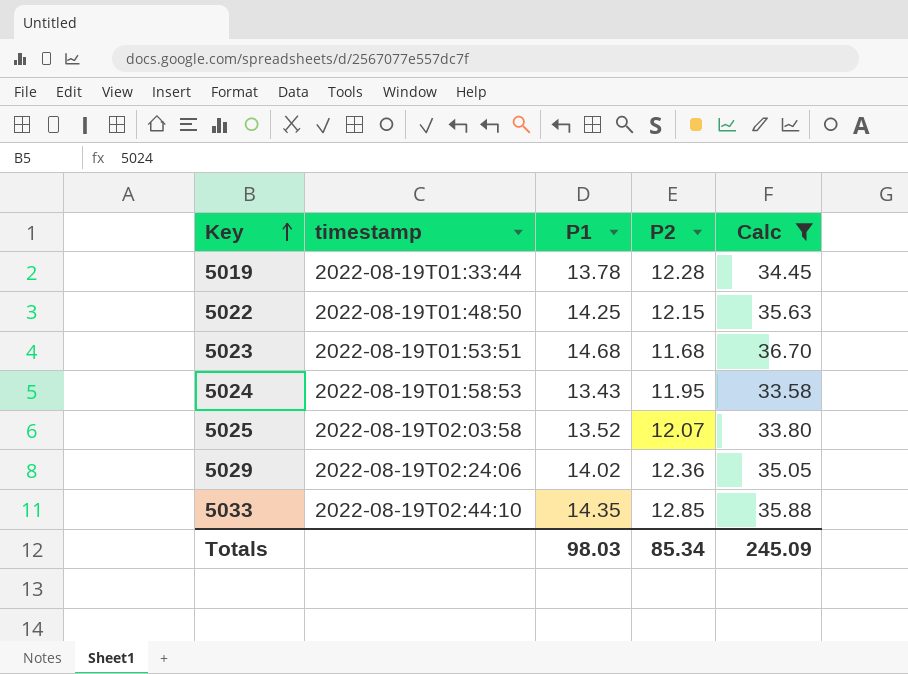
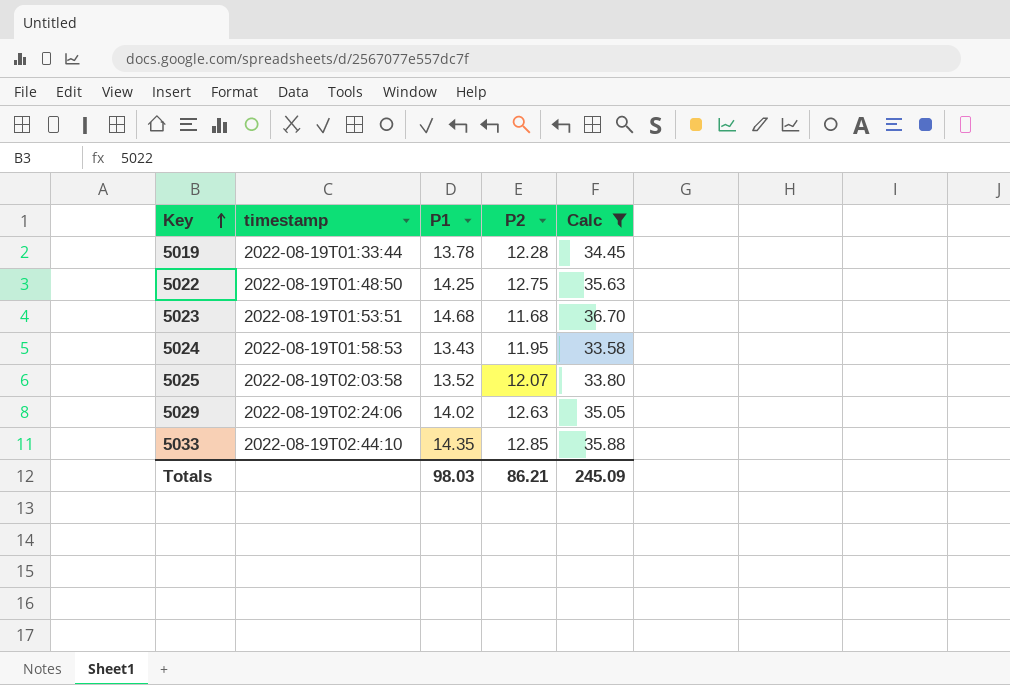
5022 | P2: 12.15 -> 12.75
5029 | P2: 12.36 -> 12.63
Totals | P2: 85.34 -> 86.21

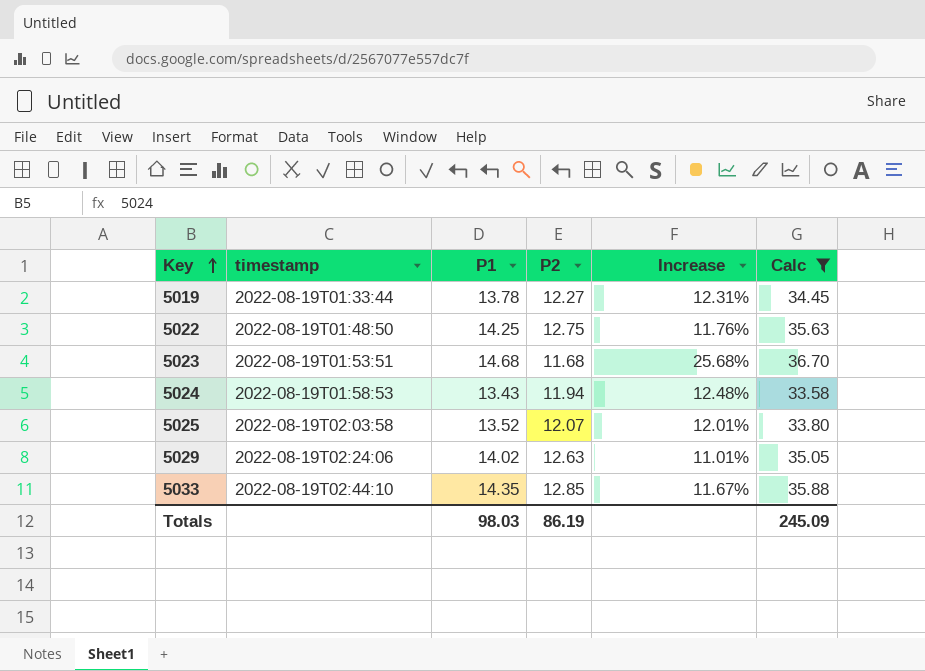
column Increase | formula: none -> ([P1] - [P2]) / [P2]
5019 | P2: 12.28 -> 12.27
5024 | P2: 11.95 -> 11.94
Totals | P2: 86.21 -> 86.19

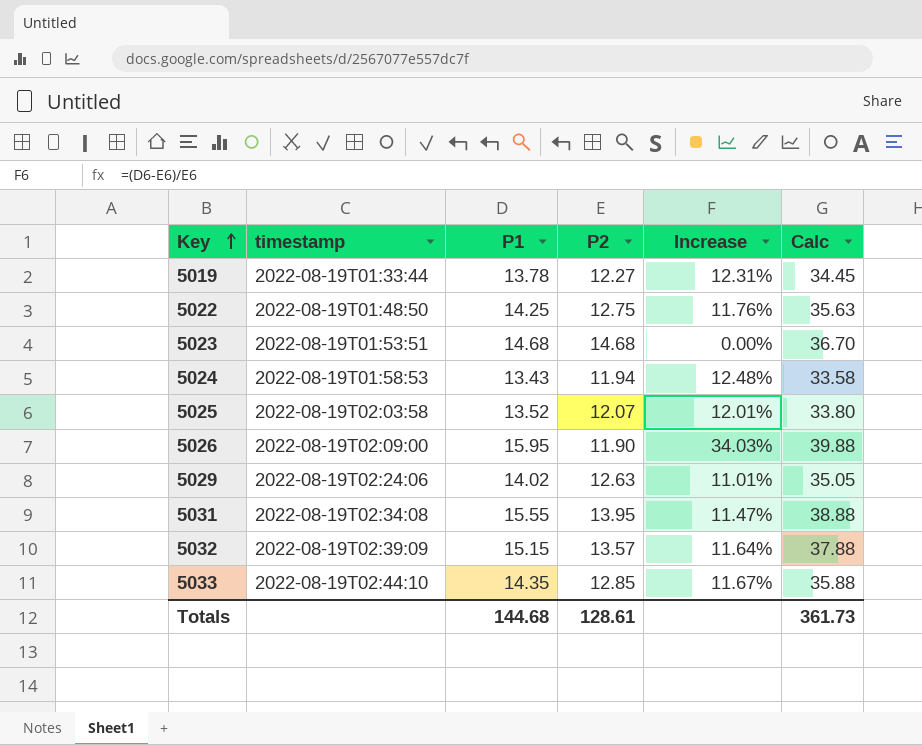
filter: Calc <= 36.70 -> none
5023 | P2: 11.68 -> 14.68
5023 | Increase: 25.68% -> 0.00%
Totals | P1: 98.03 -> 144.68
Totals | P2: 86.19 -> 128.61
Totals | Calc: 245.09 -> 361.73

